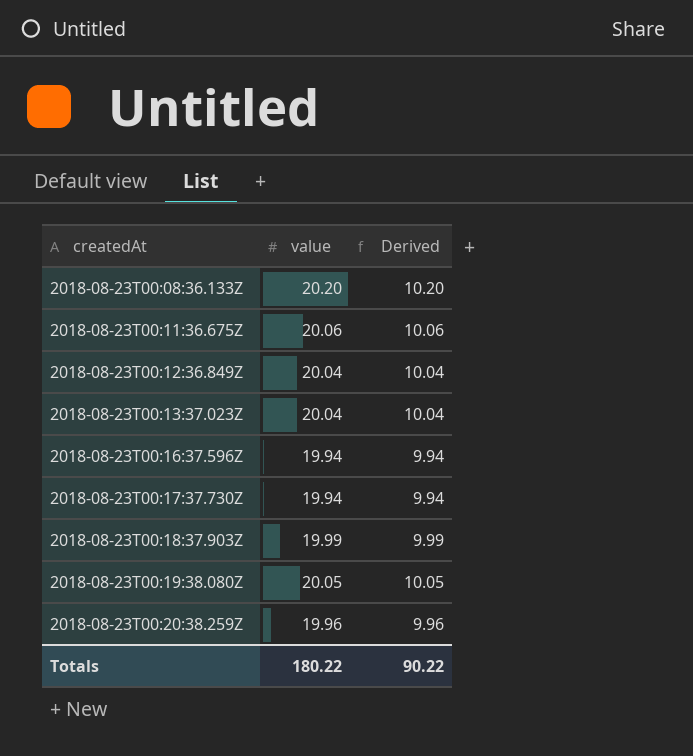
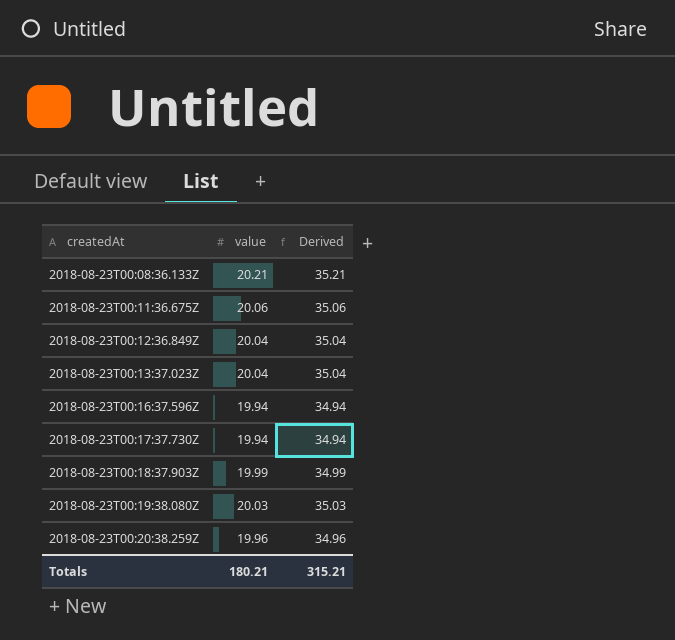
column Derived | formula: [value] - 10 -> [value] + 15
2018-08-23T00:08:36.133Z | value: 20.20 -> 20.21
2018-08-23T00:19:38.080Z | value: 20.05 -> 20.03
Totals | value: 180.22 -> 180.21
Totals | Derived: 90.22 -> 315.21

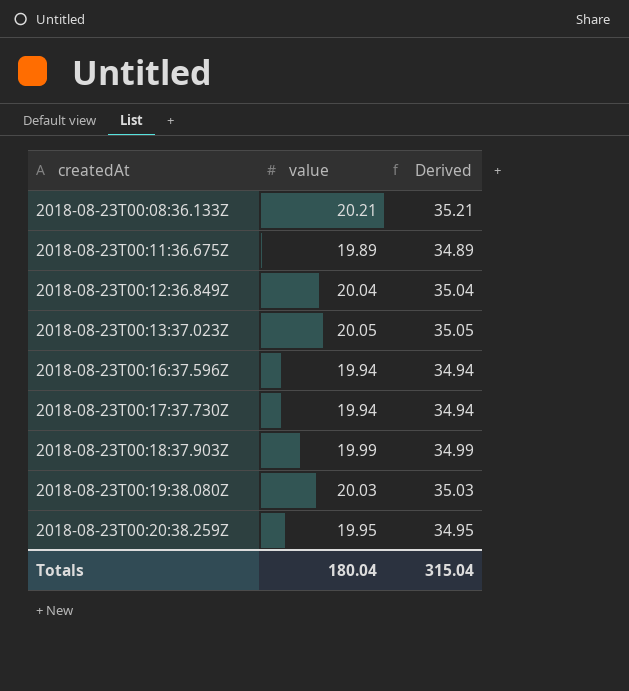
2018-08-23T00:11:36.675Z | value: 20.06 -> 19.89
2018-08-23T00:11:36.675Z | Derived: 35.06 -> 34.89
2018-08-23T00:13:37.023Z | value: 20.04 -> 20.05
2018-08-23T00:13:37.023Z | Derived: 35.04 -> 35.05
2018-08-23T00:20:38.259Z | value: 19.96 -> 19.95
2018-08-23T00:20:38.259Z | Derived: 34.96 -> 34.95
Totals | value: 180.21 -> 180.04
Totals | Derived: 315.21 -> 315.04

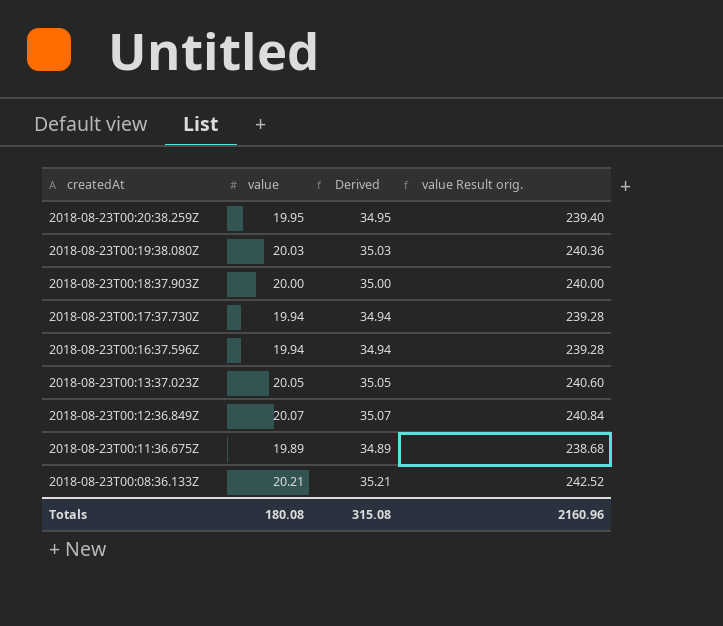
row order: createdAt ascending -> createdAt descending
column value Result orig. | formula: none -> [value] * 12
2018-08-23T00:18:37.903Z | value: 19.99 -> 20.00
2018-08-23T00:18:37.903Z | Derived: 34.99 -> 35.00
2018-08-23T00:12:36.849Z | value: 20.04 -> 20.07
2018-08-23T00:12:36.849Z | Derived: 35.04 -> 35.07
Totals | value: 180.04 -> 180.08
Totals | Derived: 315.04 -> 315.08

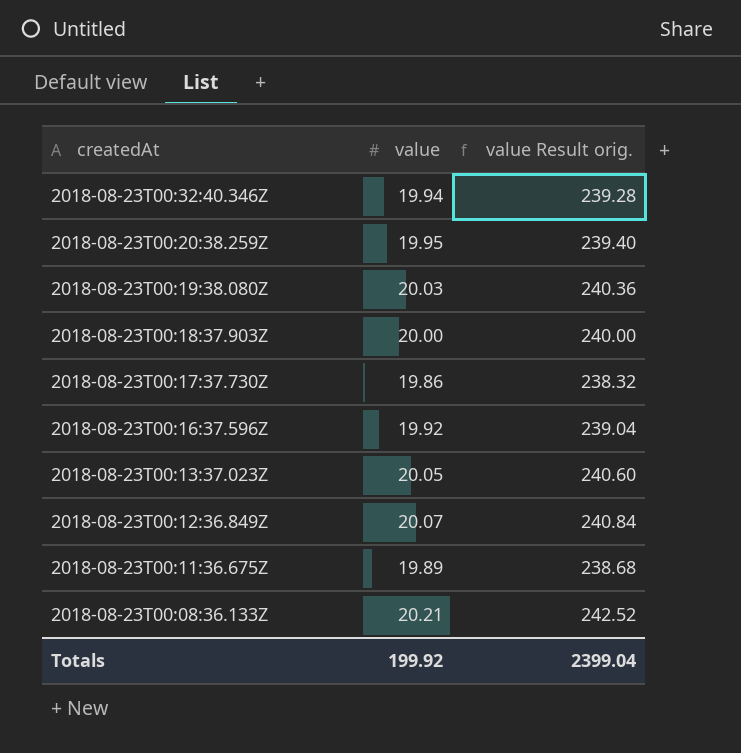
column Derived | formula: [value] + 15 -> none
row 2018-08-23T00:32:40.346Z: none -> 19.94 | 239.28
2018-08-23T00:17:37.730Z | value: 19.94 -> 19.86
2018-08-23T00:17:37.730Z | value Result orig.: 239.28 -> 238.32
2018-08-23T00:16:37.596Z | value: 19.94 -> 19.92
2018-08-23T00:16:37.596Z | value Result orig.: 239.28 -> 239.04
Totals | value: 180.08 -> 199.92
Totals | value Result orig.: 2160.96 -> 2399.04

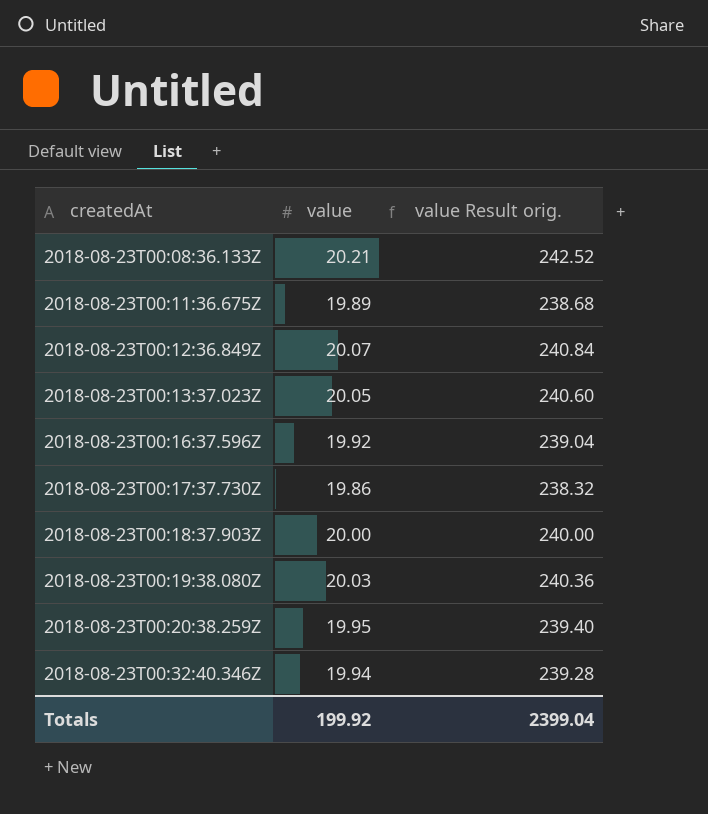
row order: createdAt descending -> createdAt ascending

